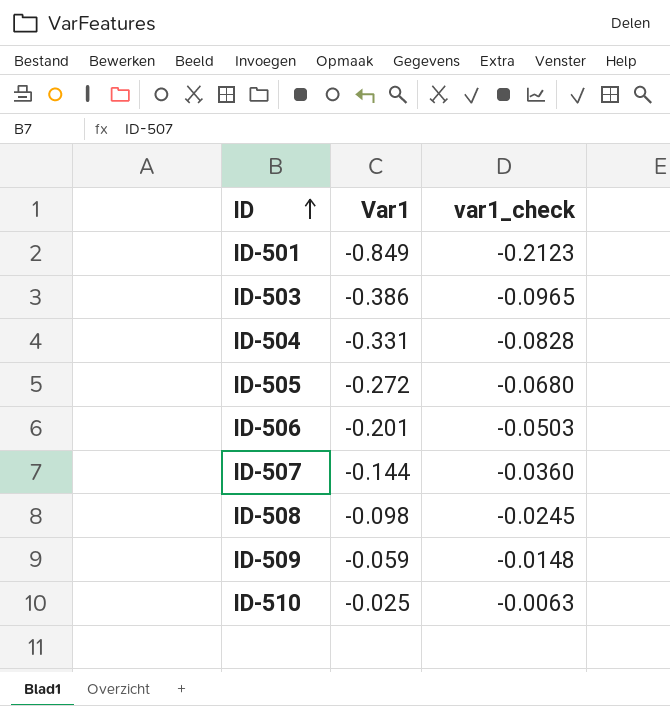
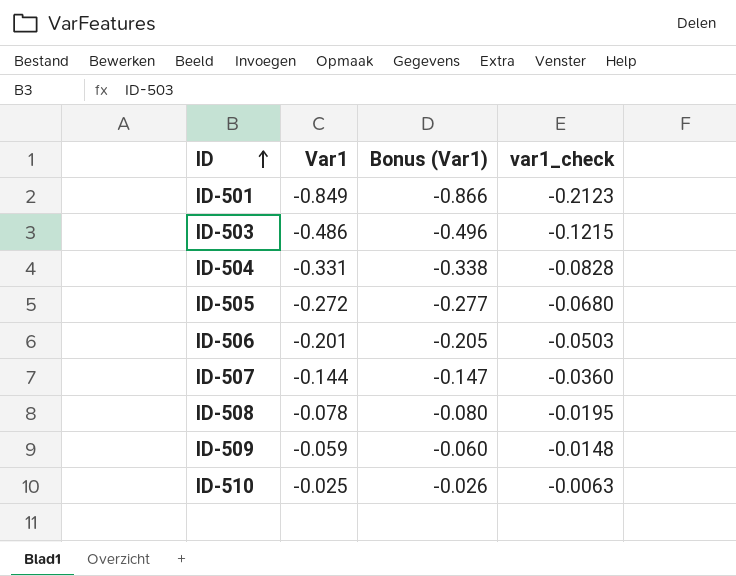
column Bonus (Var1) | formula: none -> [Var1] * 1.02
ID-503 | Var1: -0.386 -> -0.486
ID-503 | var1_check: -0.0965 -> -0.1215
ID-508 | Var1: -0.098 -> -0.078
ID-508 | var1_check: -0.0245 -> -0.0195

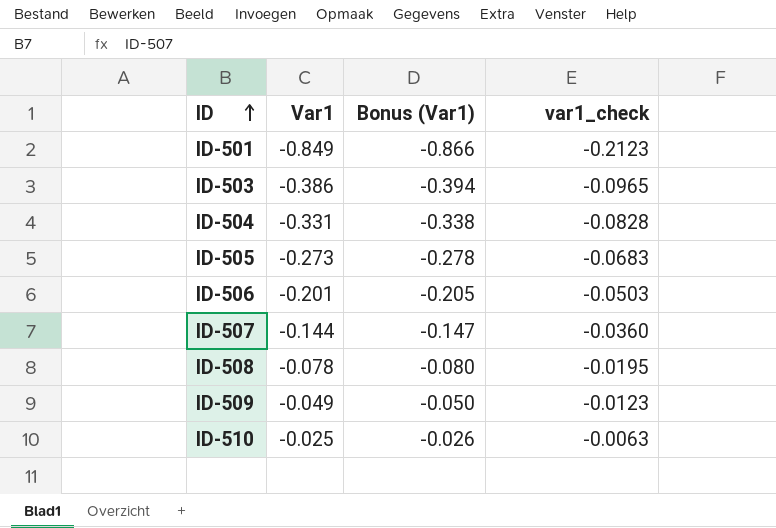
ID-503 | Var1: -0.486 -> -0.386
ID-503 | Bonus (Var1): -0.496 -> -0.394
ID-503 | var1_check: -0.1215 -> -0.0965
ID-505 | Var1: -0.272 -> -0.273
ID-505 | Bonus (Var1): -0.277 -> -0.278
ID-505 | var1_check: -0.0680 -> -0.0683
ID-509 | Var1: -0.059 -> -0.049
ID-509 | Bonus (Var1): -0.060 -> -0.050
ID-509 | var1_check: -0.0148 -> -0.0123

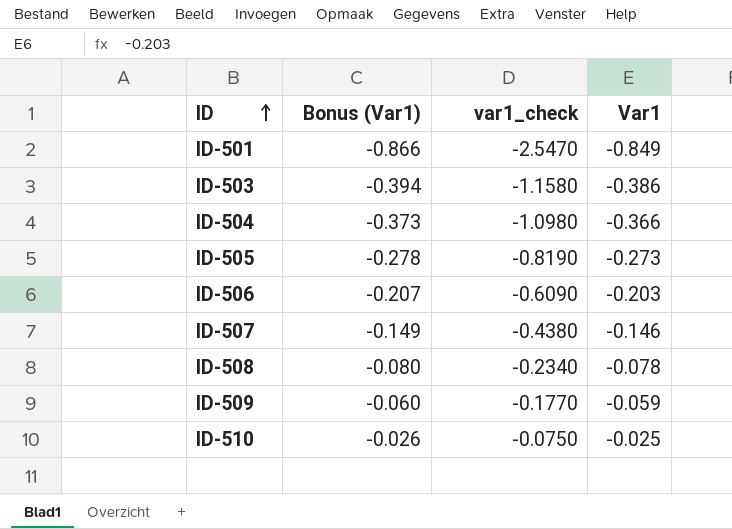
column var1_check | formula: [Var1] * 0.25 -> [Var1] * 3
column Var1 | position: 2 -> 4
ID-504 | Bonus (Var1): -0.338 -> -0.373
ID-504 | Var1: -0.331 -> -0.366
ID-506 | Bonus (Var1): -0.205 -> -0.207
ID-506 | Var1: -0.201 -> -0.203
ID-507 | Bonus (Var1): -0.147 -> -0.149
ID-507 | Var1: -0.144 -> -0.146
ID-509 | Bonus (Var1): -0.050 -> -0.060
ID-509 | Var1: -0.049 -> -0.059

